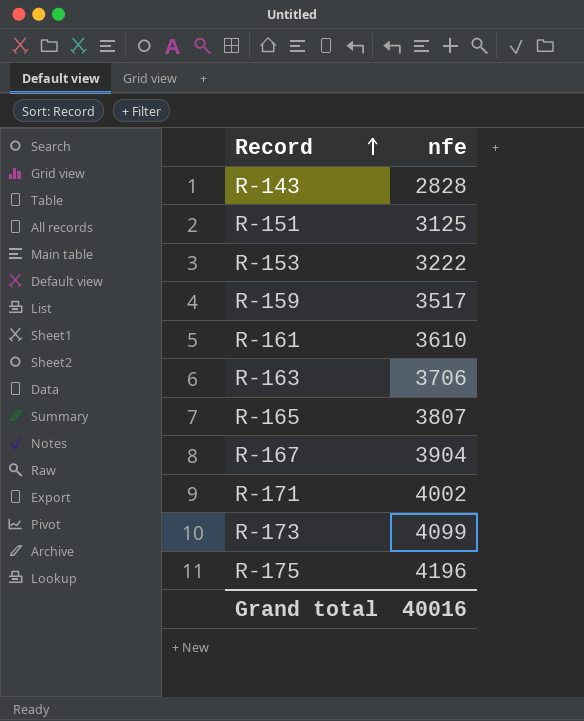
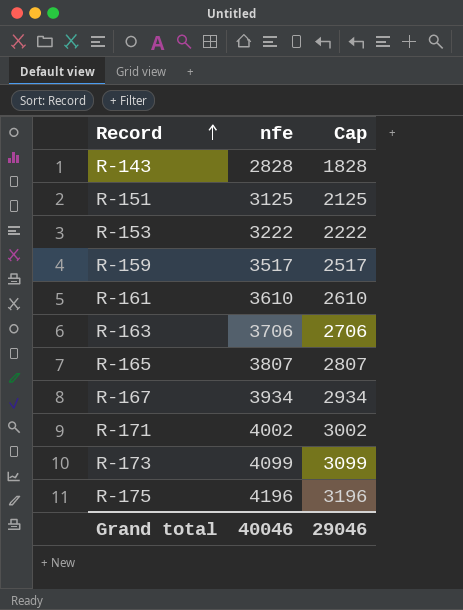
column Cap | formula: none -> [nfe] - 1000
R-167 | nfe: 3904 -> 3934
Grand total | nfe: 40016 -> 40046

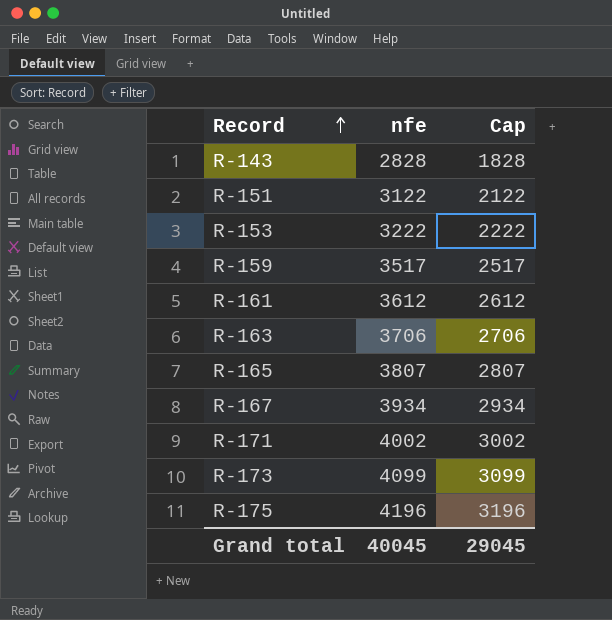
R-151 | nfe: 3125 -> 3122
R-151 | Cap: 2125 -> 2122
R-161 | nfe: 3610 -> 3612
R-161 | Cap: 2610 -> 2612
Grand total | nfe: 40046 -> 40045
Grand total | Cap: 29046 -> 29045

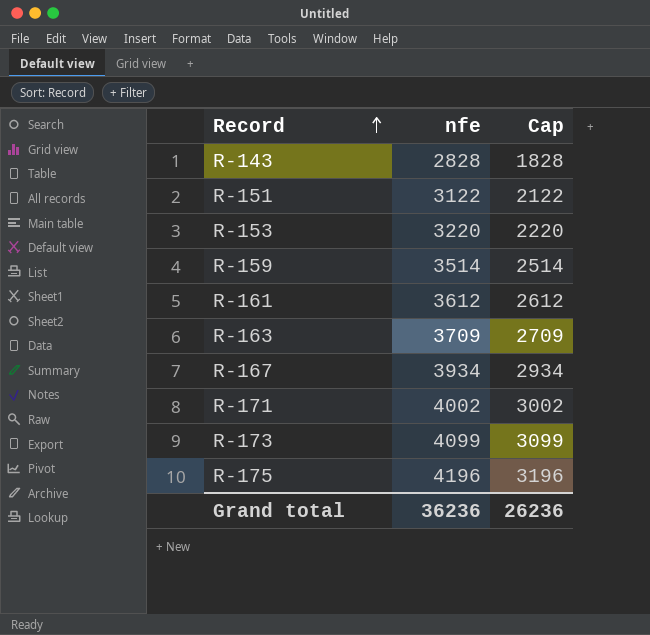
row R-165: 3807 | 2807 -> none
R-153 | nfe: 3222 -> 3220
R-153 | Cap: 2222 -> 2220
R-159 | nfe: 3517 -> 3514
R-159 | Cap: 2517 -> 2514
R-163 | nfe: 3706 -> 3709
R-163 | Cap: 2706 -> 2709
Grand total | nfe: 40045 -> 36236
Grand total | Cap: 29045 -> 26236

